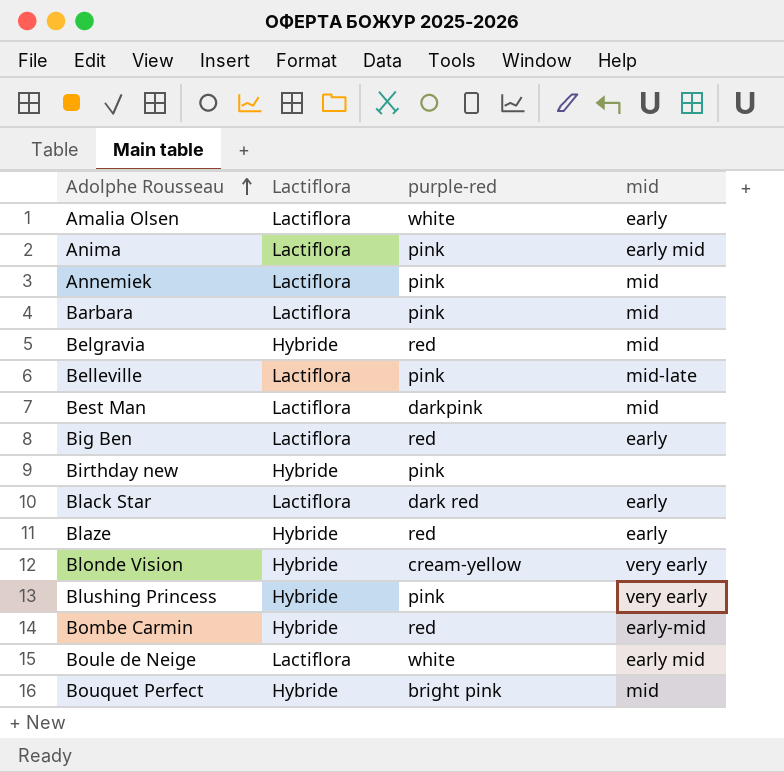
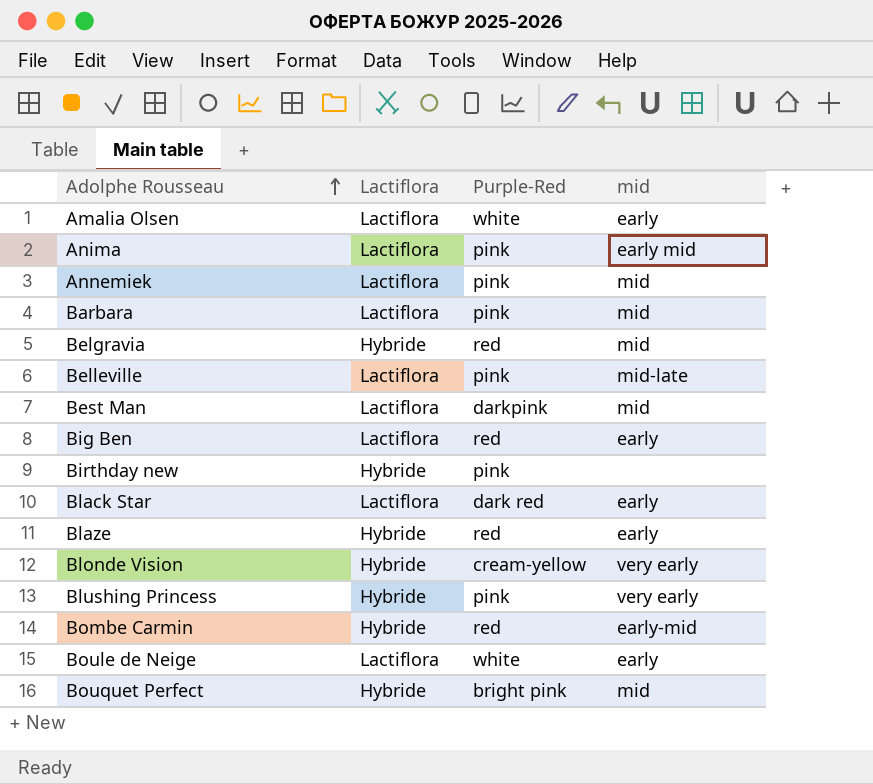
column name: purple-red -> Purple-Red
Boule de Neige | mid: early mid -> early

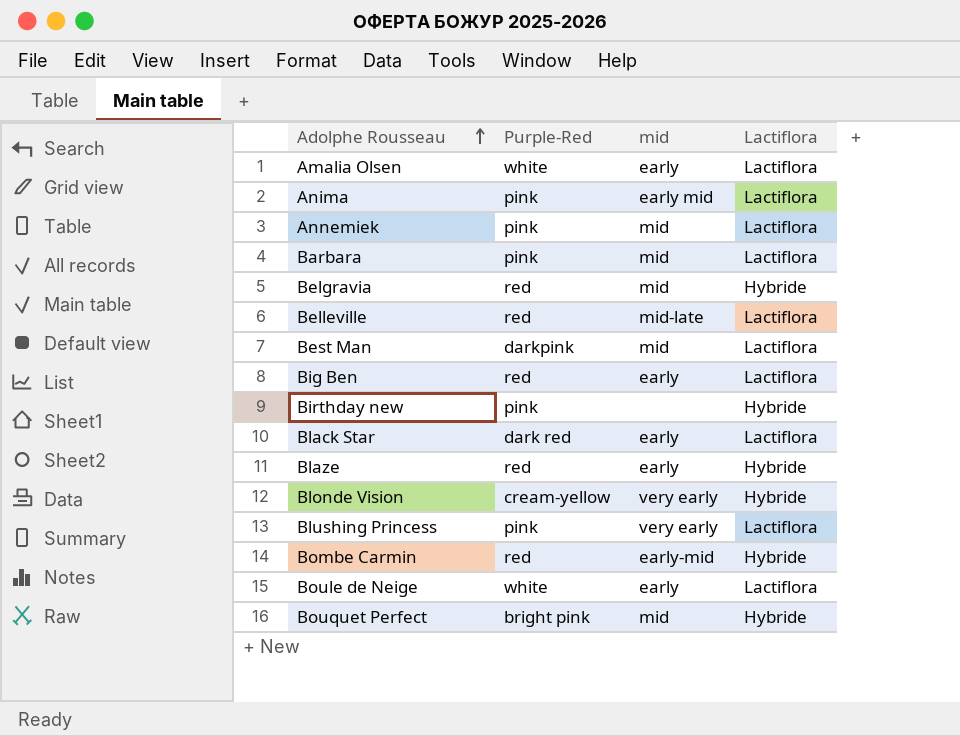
column Lactiflora | position: 2 -> 4
Belleville | Purple-Red: pink -> red
Blushing Princess | Lactiflora: Hybride -> Lactiflora

